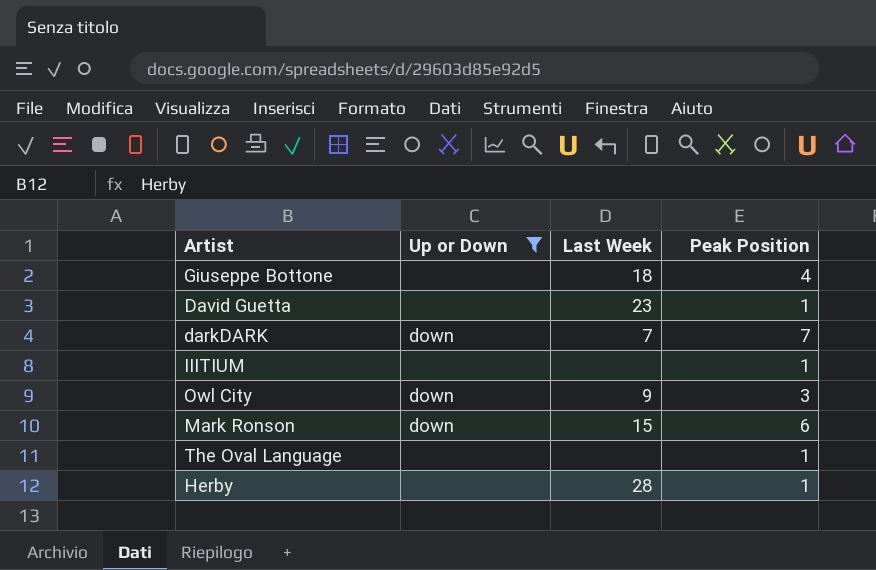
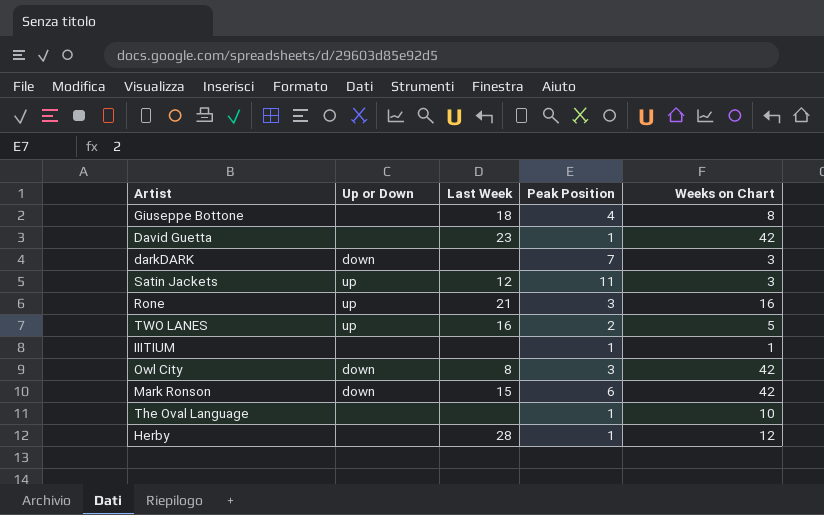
filter: Up or Down != up -> none
column Weeks on Chart | position: none -> 5
darkDARK | Last Week: 7 -> none
Owl City | Last Week: 9 -> 8

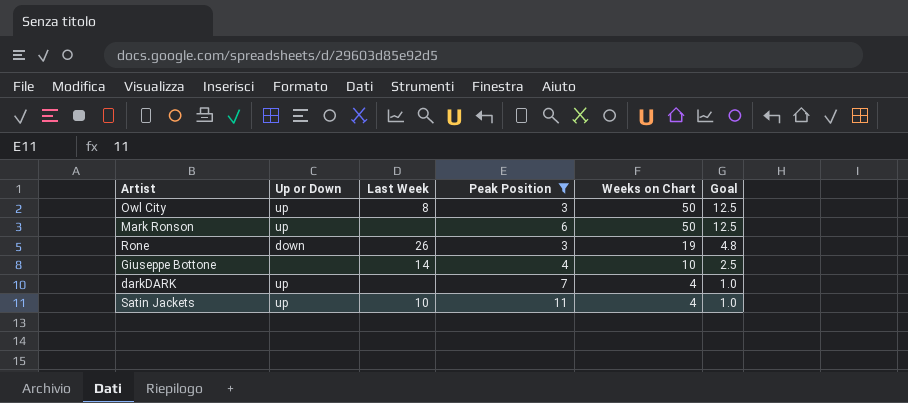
filter: none -> Peak Position >= 3
row order: none -> Weeks on Chart descending
column Goal | formula: none -> [Weeks on Chart] * 0.25
Owl City | Up or Down: down -> up
Owl City | Weeks on Chart: 42 -> 50
Mark Ronson | Up or Down: down -> up
Mark Ronson | Last Week: 15 -> none
Mark Ronson | Weeks on Chart: 42 -> 50
Rone | Up or Down: up -> down
Rone | Last Week: 21 -> 26
Rone | Weeks on Chart: 16 -> 19
Giuseppe Bottone | Last Week: 18 -> 14
Giuseppe Bottone | Weeks on Chart: 8 -> 10
darkDARK | Up or Down: down -> up
darkDARK | Weeks on Chart: 3 -> 4
Satin Jackets | Last Week: 12 -> 10
Satin Jackets | Weeks on Chart: 3 -> 4

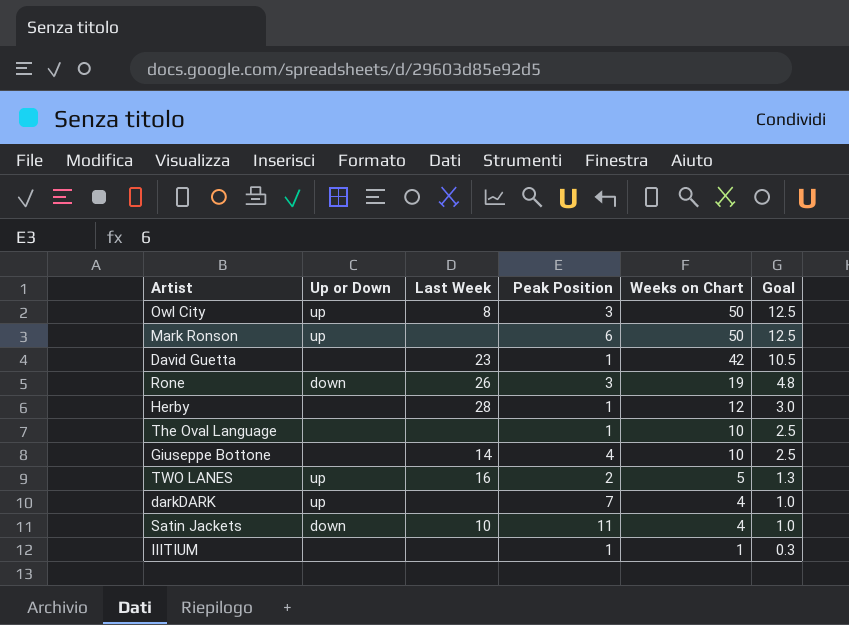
filter: Peak Position >= 3 -> none
Satin Jackets | Up or Down: up -> down

